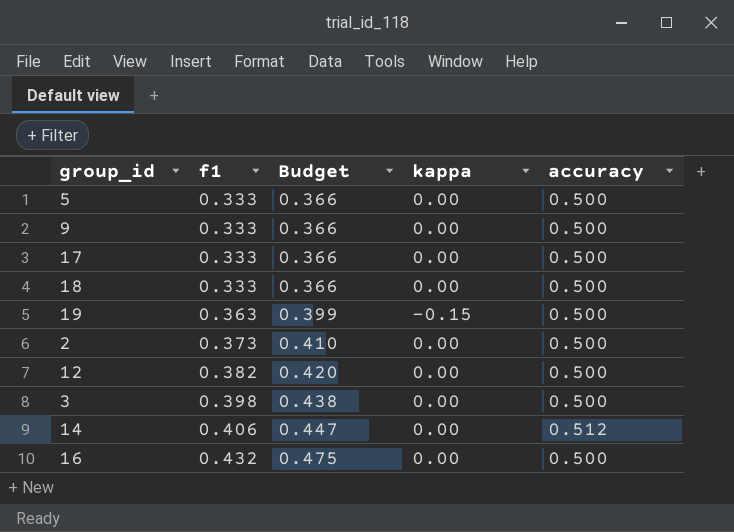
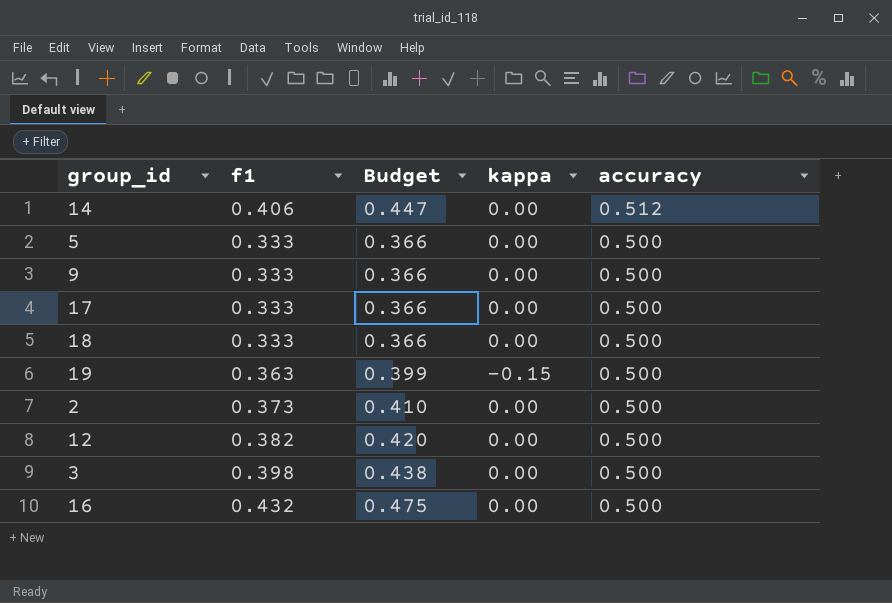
row order: f1 ascending -> accuracy descending

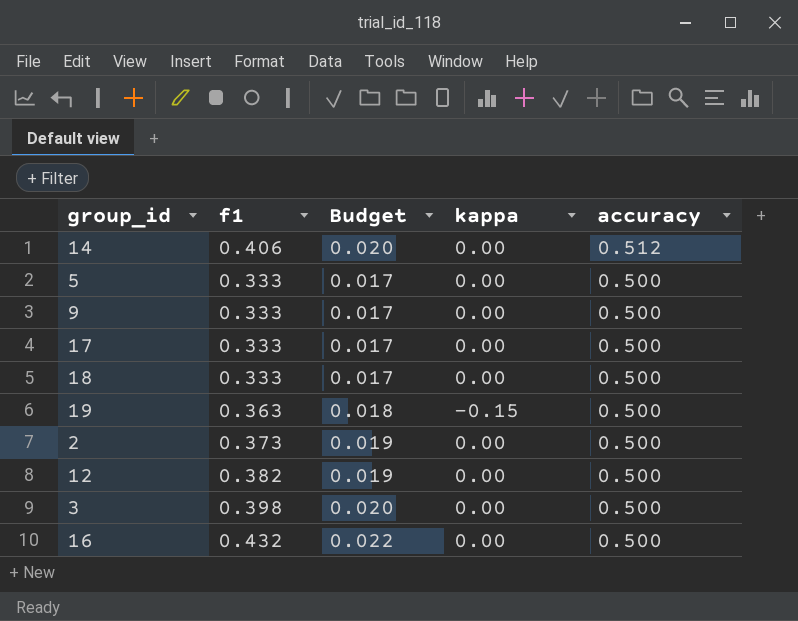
column Budget | formula: [f1] * 1.1 -> [f1] * 0.05

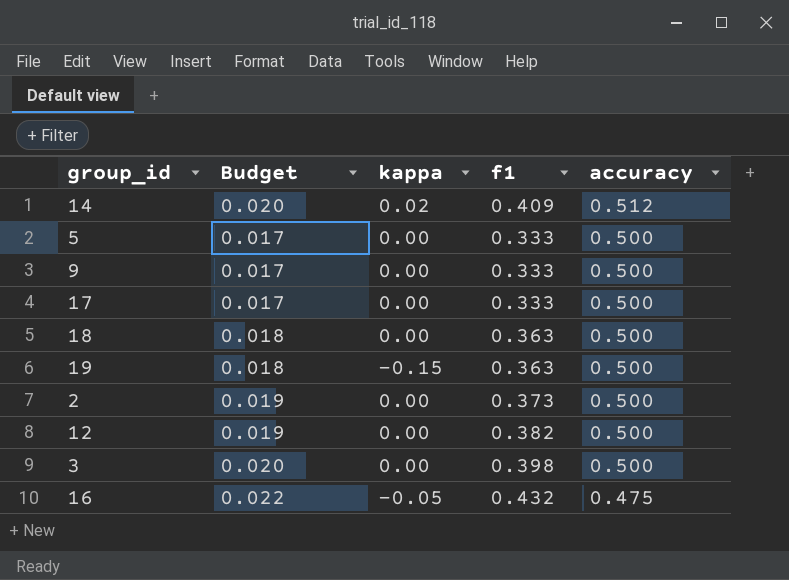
column f1 | position: 2 -> 4
14 | kappa: 0.00 -> 0.02
14 | f1: 0.406 -> 0.409
18 | Budget: 0.017 -> 0.018
18 | f1: 0.333 -> 0.363
16 | kappa: 0.00 -> -0.05
16 | accuracy: 0.500 -> 0.475

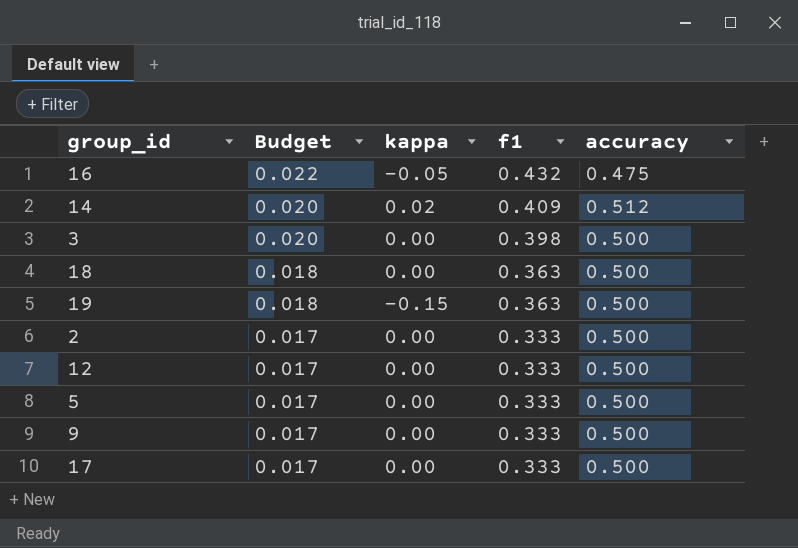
row order: accuracy descending -> Budget descending
2 | Budget: 0.019 -> 0.017
2 | f1: 0.373 -> 0.333
12 | Budget: 0.019 -> 0.017
12 | f1: 0.382 -> 0.333

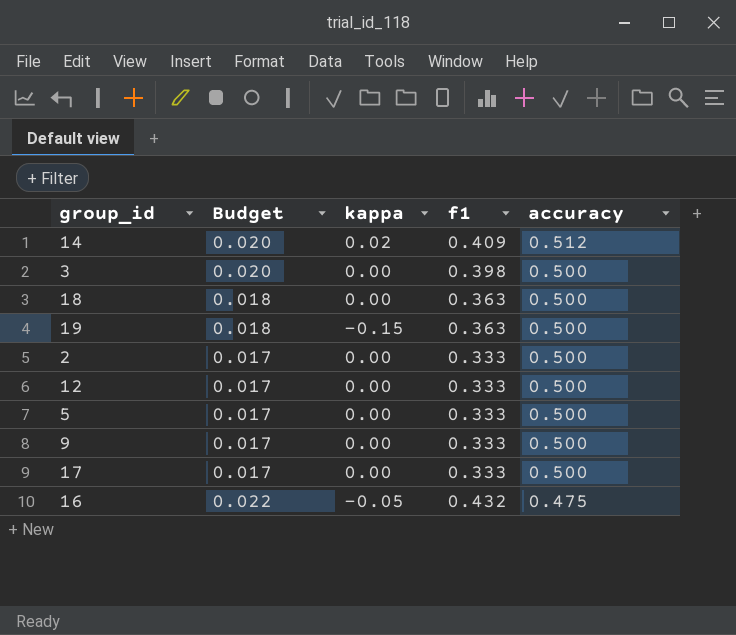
row order: Budget descending -> accuracy descending

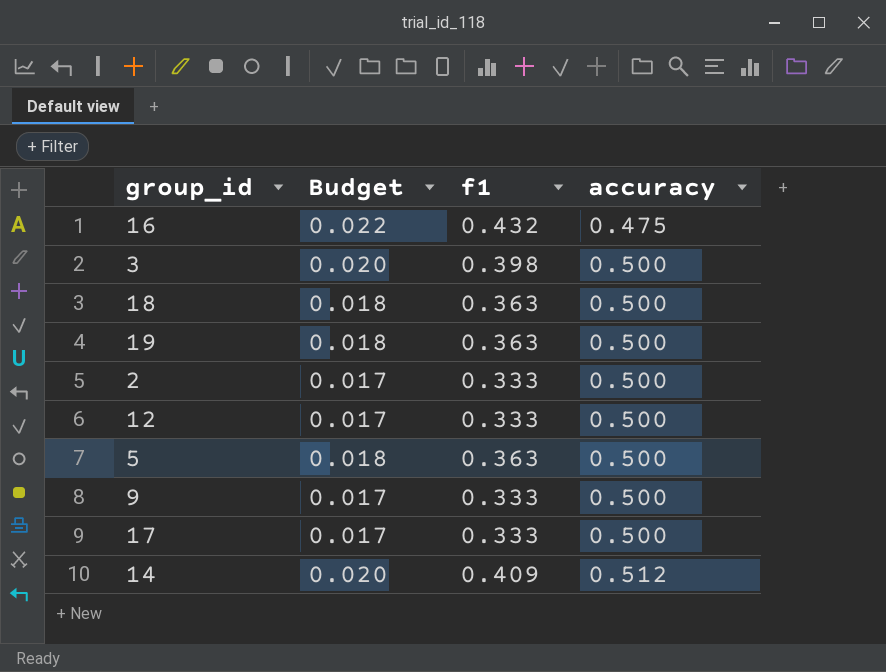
row order: accuracy descending -> accuracy ascending
column kappa | position: 3 -> none
5 | Budget: 0.017 -> 0.018
5 | f1: 0.333 -> 0.363

